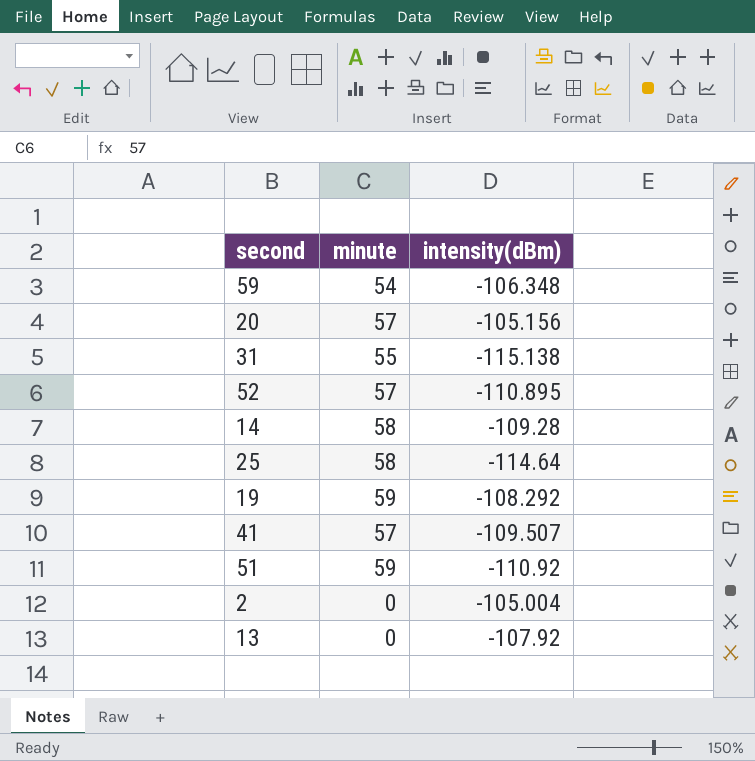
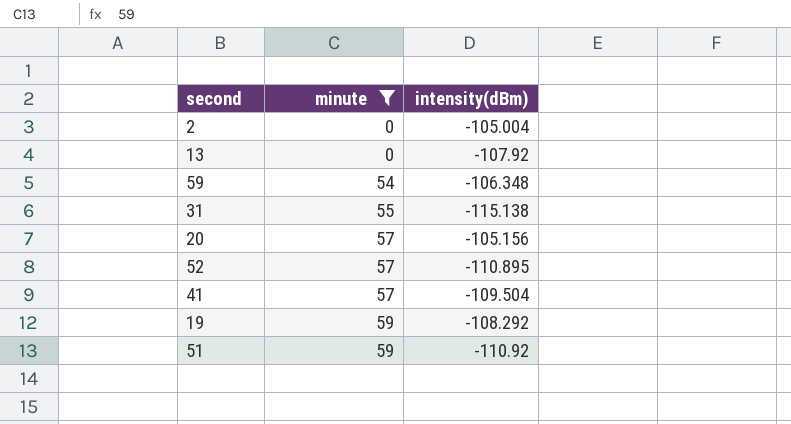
filter: none -> minute != 58
row order: none -> minute ascending
41 | intensity(dBm): -109.507 -> -109.504

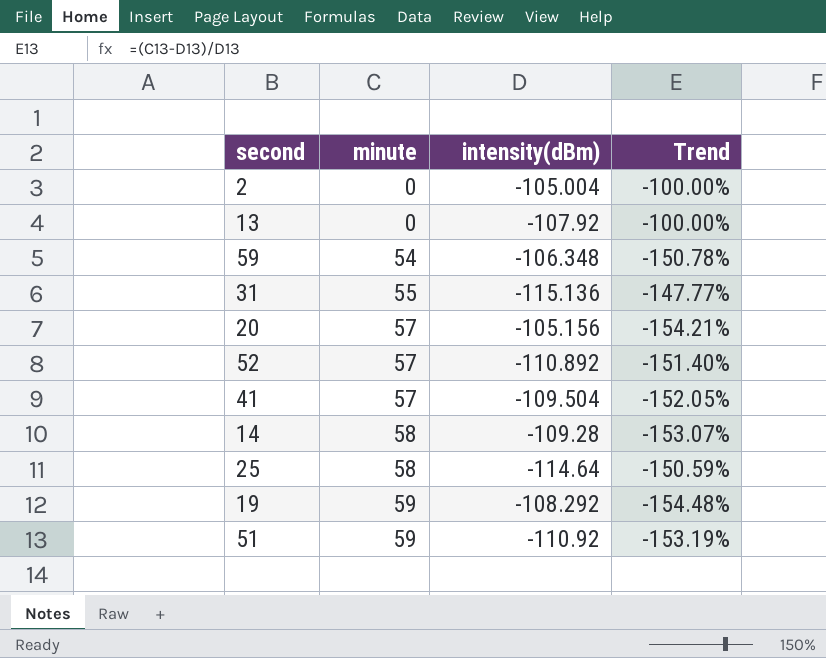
filter: minute != 58 -> none
column Trend | formula: none -> ([minute] - [intensity(dBm)]) / [intensity(dBm)]
31 | intensity(dBm): -115.138 -> -115.136
52 | intensity(dBm): -110.895 -> -110.892

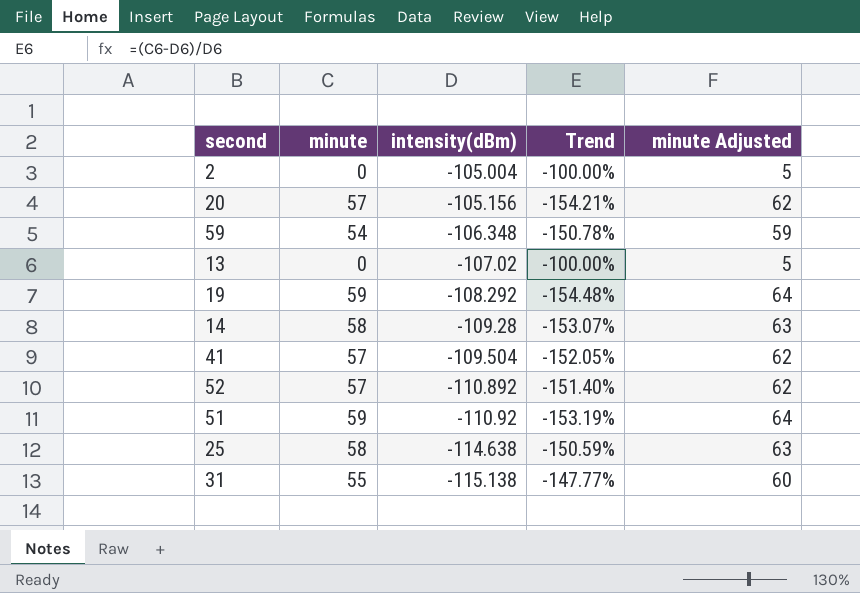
row order: minute ascending -> intensity(dBm) descending
column minute Adjusted | formula: none -> [minute] + 5
13 | intensity(dBm): -107.92 -> -107.02
25 | intensity(dBm): -114.64 -> -114.638
31 | intensity(dBm): -115.136 -> -115.138

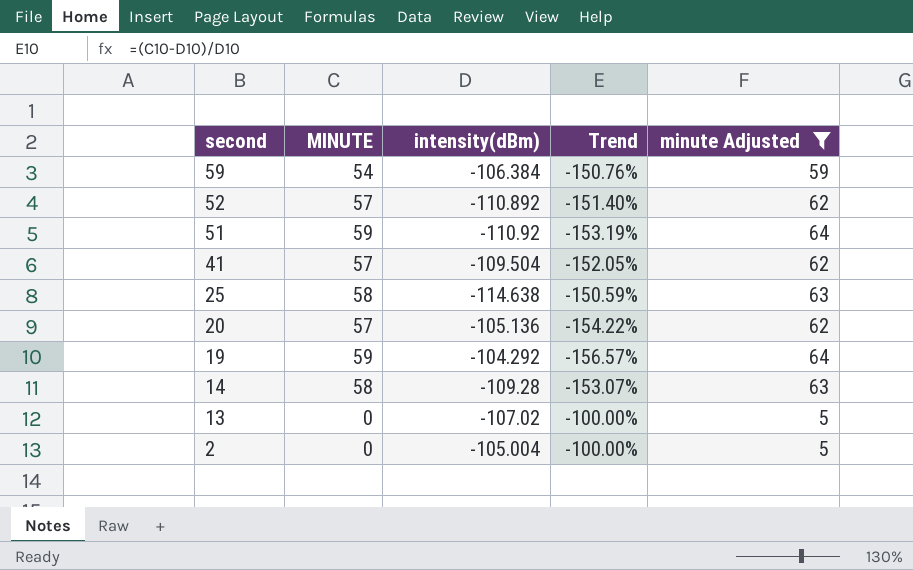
filter: none -> minute Adjusted != 60
row order: intensity(dBm) descending -> second descending
column name: minute -> MINUTE
59 | intensity(dBm): -106.348 -> -106.384
59 | Trend: -150.78% -> -150.76%
20 | intensity(dBm): -105.156 -> -105.136
20 | Trend: -154.21% -> -154.22%
19 | intensity(dBm): -108.292 -> -104.292
19 | Trend: -154.48% -> -156.57%

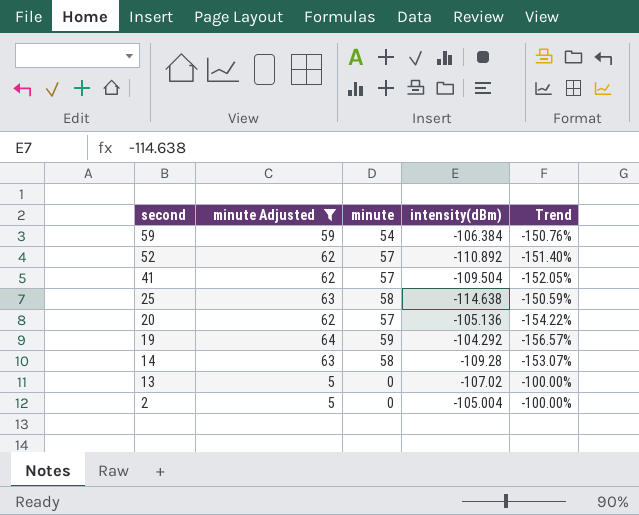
column minute Adjusted | position: 5 -> 2
column name: MINUTE -> minute
row 51: 59 | -110.92 | -153.19% | 64 -> none

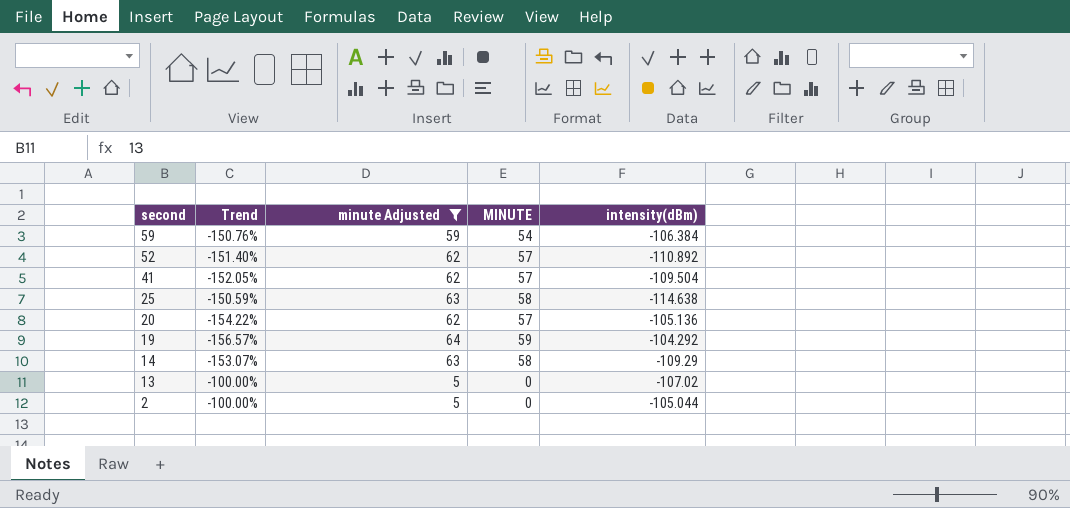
column Trend | position: 5 -> 2
column name: minute -> MINUTE
14 | intensity(dBm): -109.28 -> -109.29
2 | intensity(dBm): -105.004 -> -105.044

